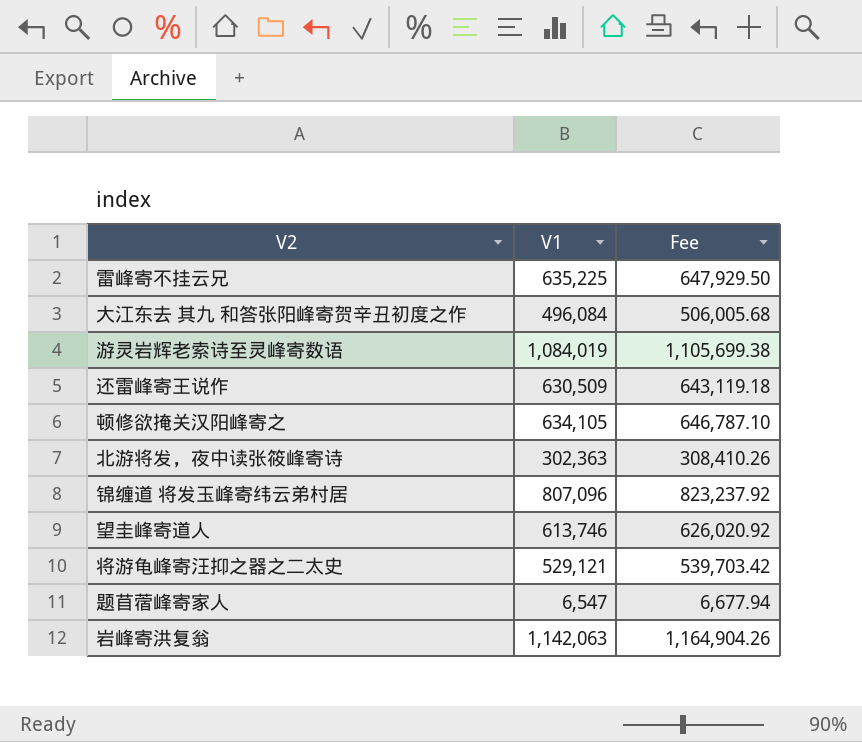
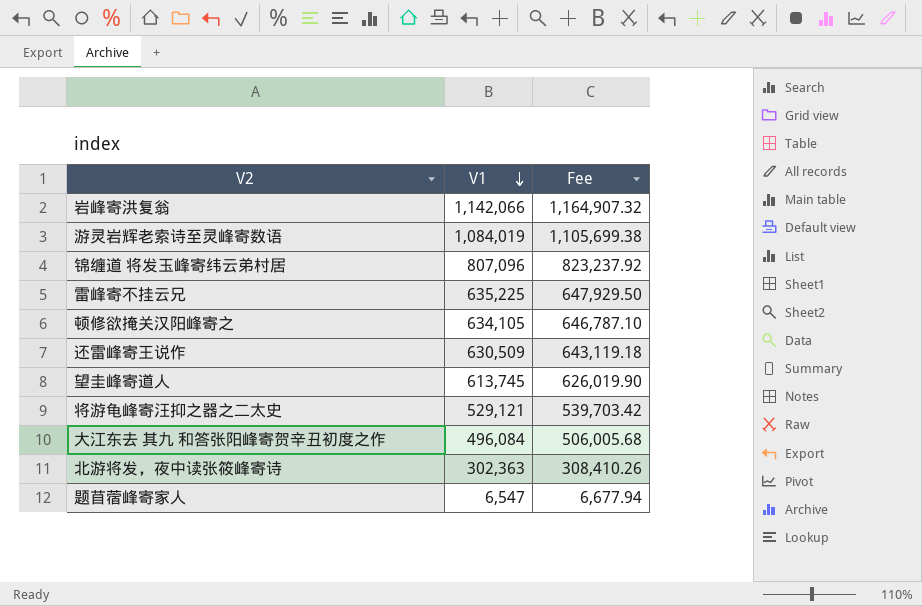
row order: none -> V1 descending
岩峰寄洪复翁 | V1: 1,142,063 -> 1,142,066
岩峰寄洪复翁 | Fee: 1,164,904.26 -> 1,164,907.32
望圭峰寄道人 | V1: 613,746 -> 613,745
望圭峰寄道人 | Fee: 626,020.92 -> 626,019.90

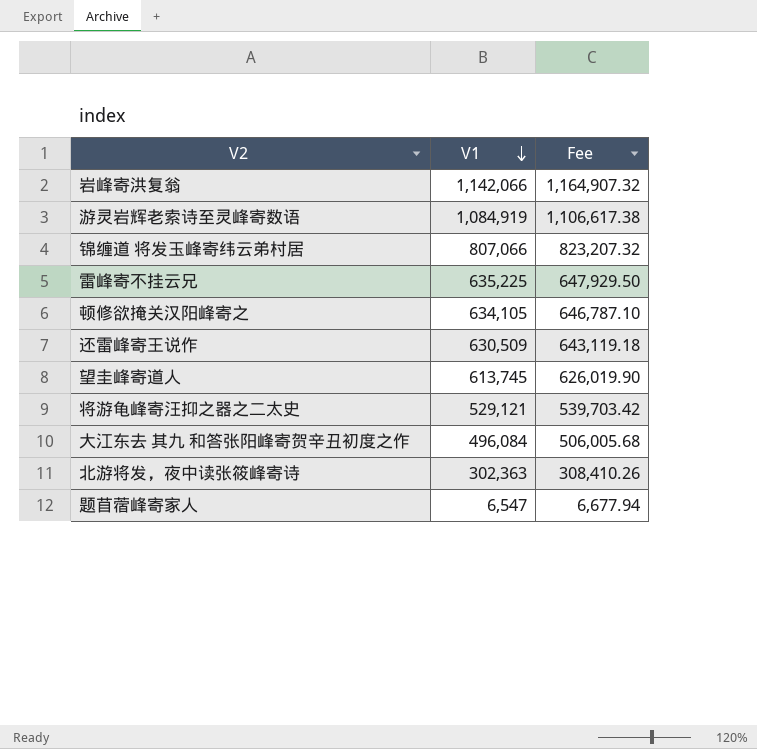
游灵岩辉老索诗至灵峰寄数语 | V1: 1,084,019 -> 1,084,919
游灵岩辉老索诗至灵峰寄数语 | Fee: 1,105,699.38 -> 1,106,617.38
锦缠道 将发玉峰寄纬云弟村居 | V1: 807,096 -> 807,066
锦缠道 将发玉峰寄纬云弟村居 | Fee: 823,237.92 -> 823,207.32

